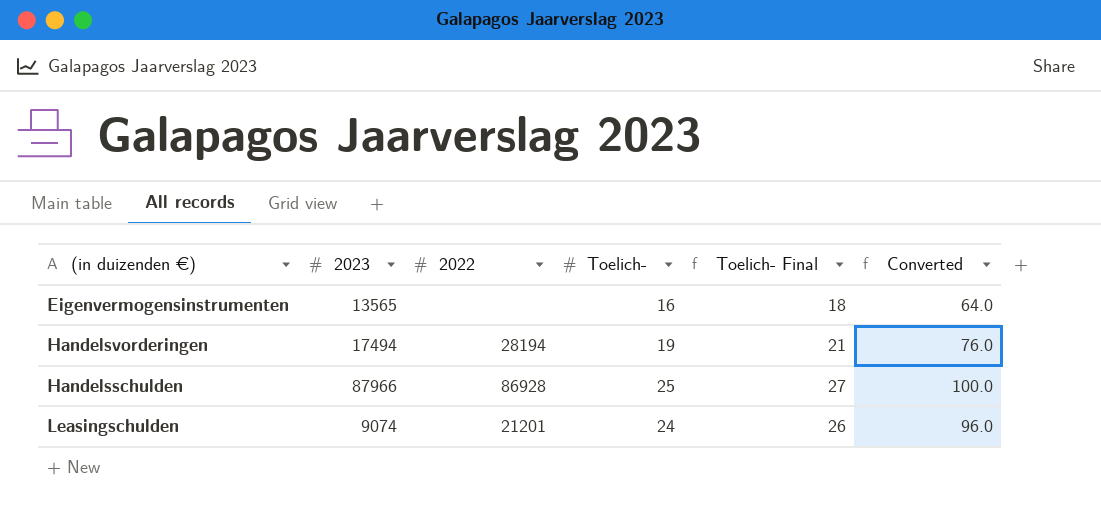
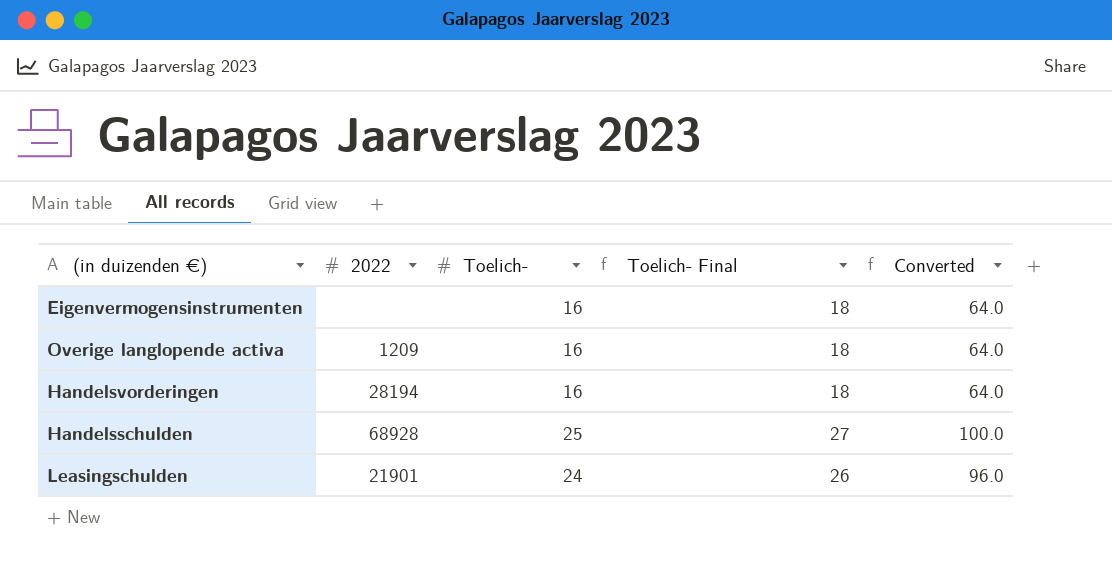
column 2023 | position: 2 -> none
row Overige langlopende activa: none -> 1209 | 16 | 18 | 64.0
Handelsvorderingen | Toelich-: 19 -> 16
Handelsvorderingen | Toelich- Final: 21 -> 18
Handelsvorderingen | Converted: 76.0 -> 64.0
Handelsschulden | 2022: 86928 -> 68928
Leasingschulden | 2022: 21201 -> 21901

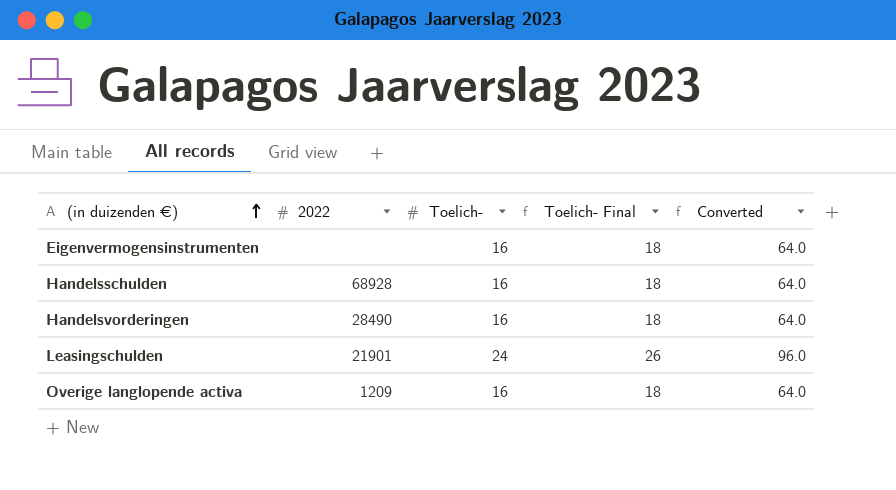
row order: none -> (in duizenden €) ascending
Handelsschulden | Toelich-: 25 -> 16
Handelsschulden | Toelich- Final: 27 -> 18
Handelsschulden | Converted: 100.0 -> 64.0
Handelsvorderingen | 2022: 28194 -> 28490

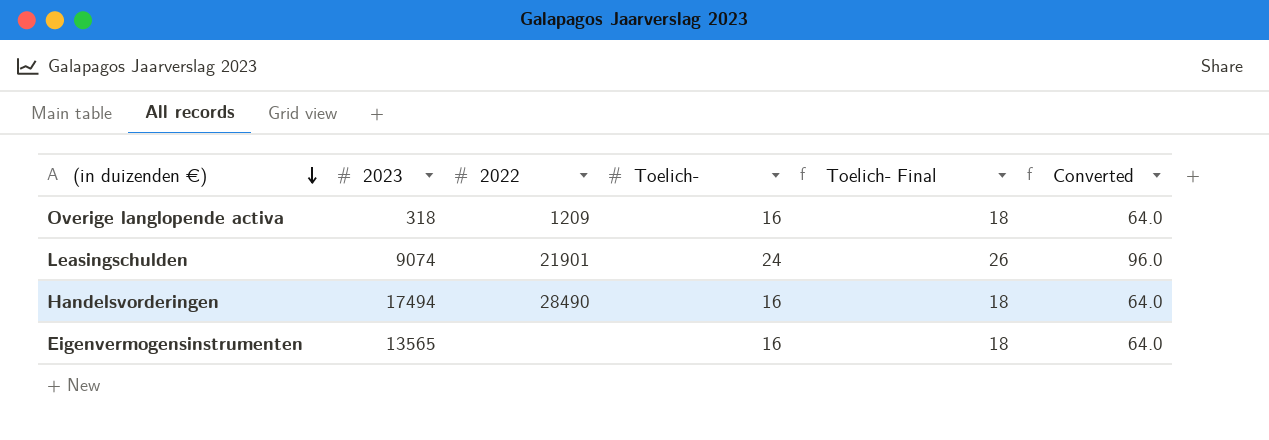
row order: (in duizenden €) ascending -> (in duizenden €) descending
column 2023 | position: none -> 2
row Handelsschulden: 68928 | 16 | 18 | 64.0 -> none

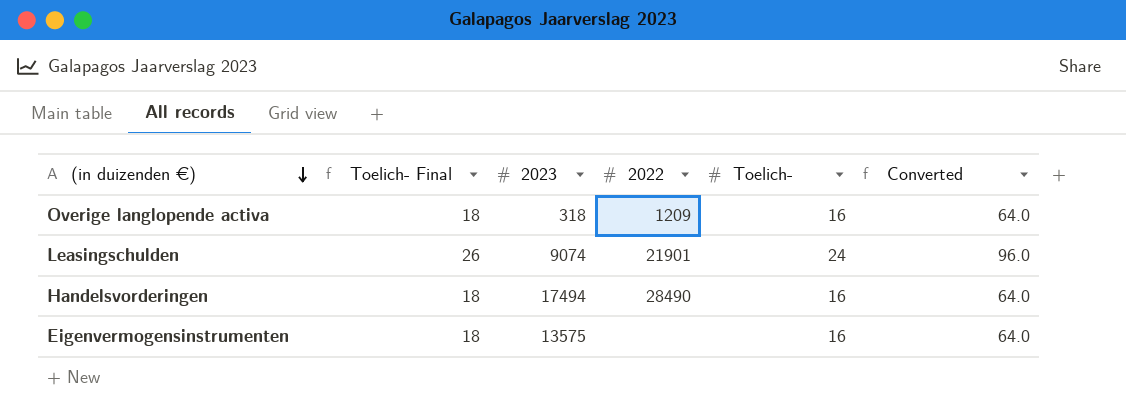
column Toelich- Final | position: 5 -> 2
Eigenvermogensinstrumenten | 2023: 13565 -> 13575

